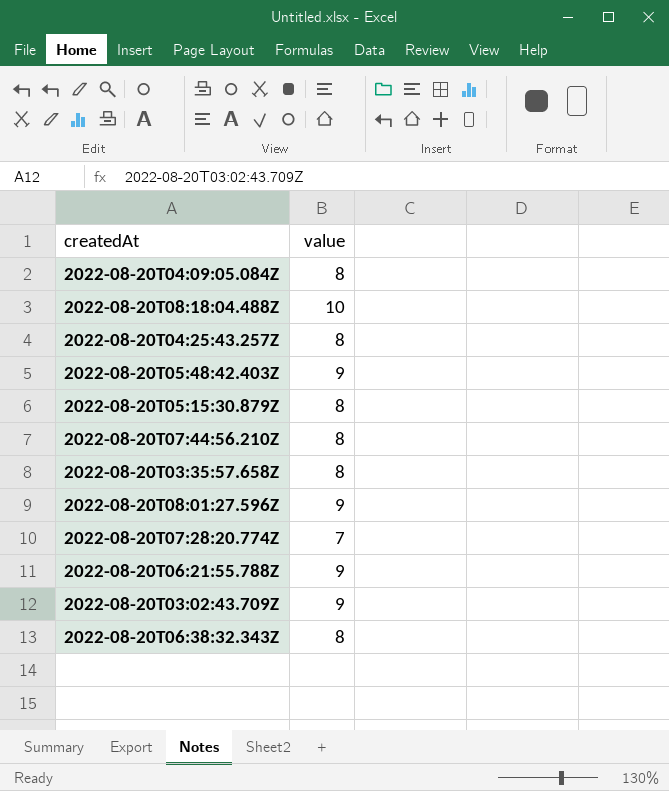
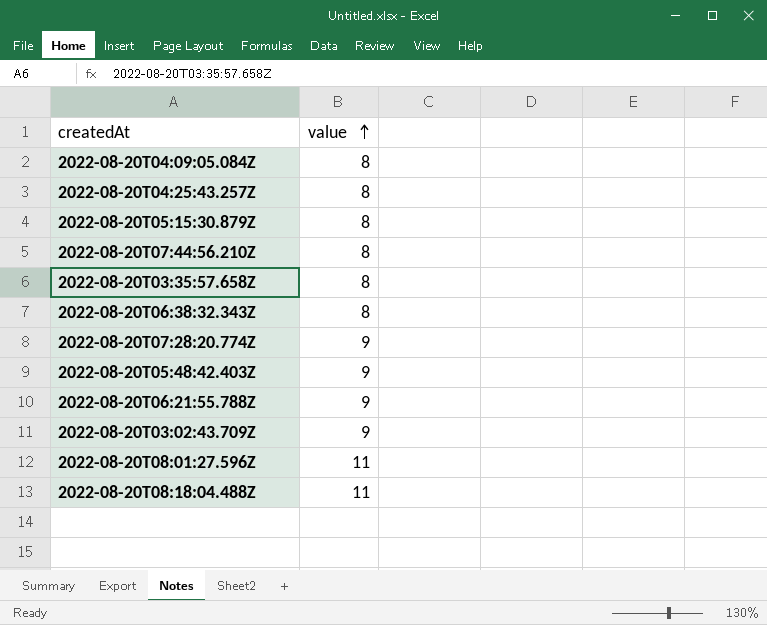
row order: none -> value ascending
2022-08-20T07:28:20.774Z | value: 7 -> 9
2022-08-20T08:01:27.596Z | value: 9 -> 11
2022-08-20T08:18:04.488Z | value: 10 -> 11

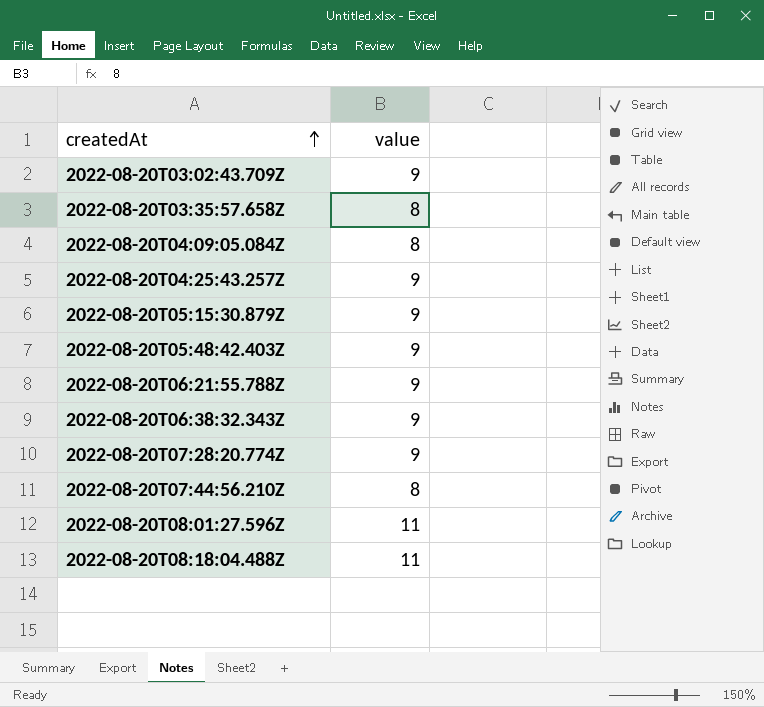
row order: value ascending -> createdAt ascending
2022-08-20T04:25:43.257Z | value: 8 -> 9
2022-08-20T05:15:30.879Z | value: 8 -> 9
2022-08-20T06:38:32.343Z | value: 8 -> 9

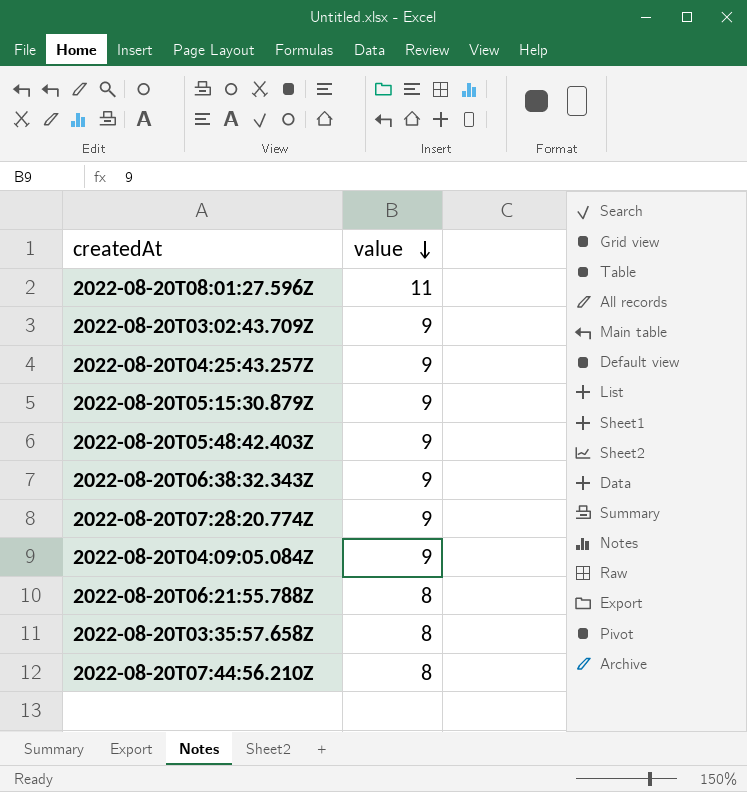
row order: createdAt ascending -> value descending
row 2022-08-20T08:18:04.488Z: 11 -> none
2022-08-20T04:09:05.084Z | value: 8 -> 9
2022-08-20T06:21:55.788Z | value: 9 -> 8

